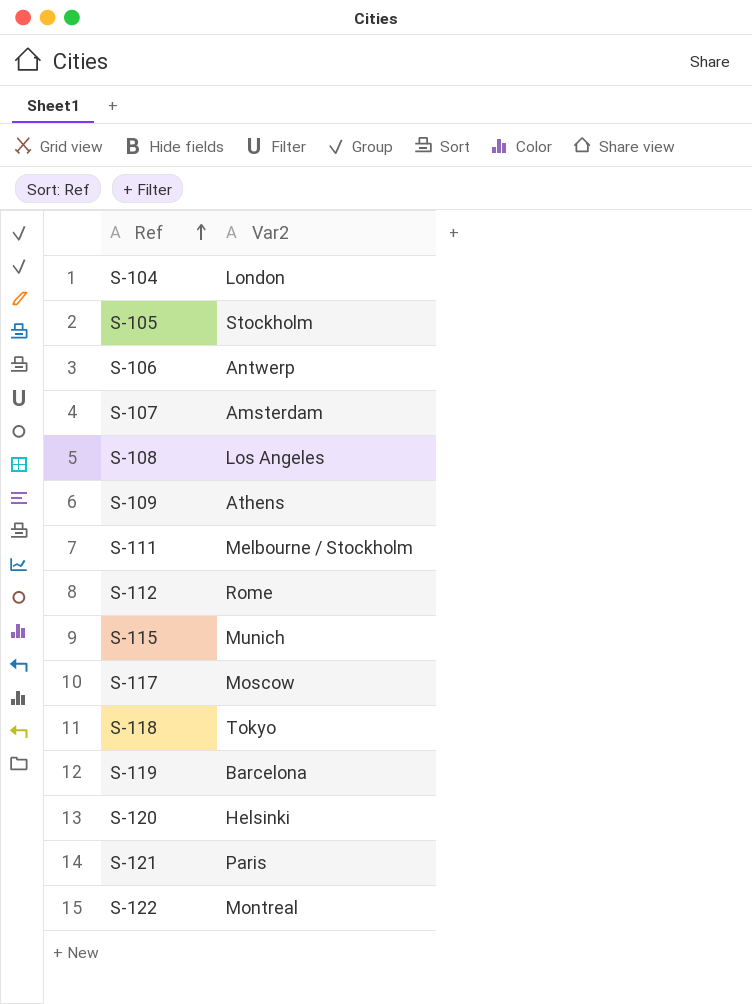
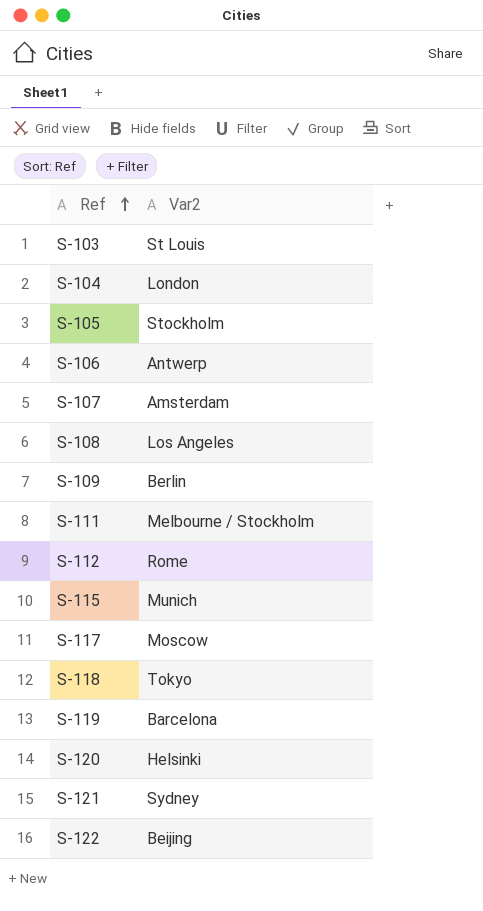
row S-103: none -> St Louis
S-109 | Var2: Athens -> Berlin
S-121 | Var2: Paris -> Sydney
S-122 | Var2: Montreal -> Beijing

